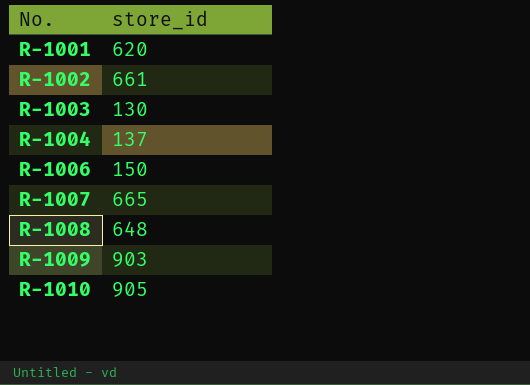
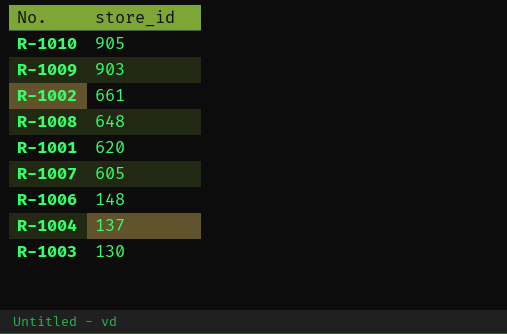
row order: No. ascending -> store_id descending
R-1007 | store_id: 665 -> 605
R-1006 | store_id: 150 -> 148

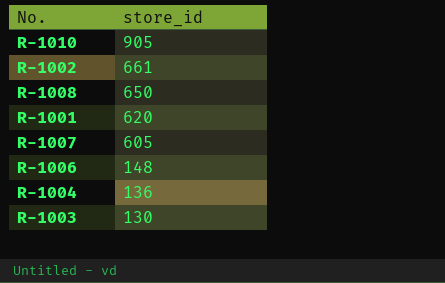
row R-1009: 903 -> none
R-1008 | store_id: 648 -> 650
R-1004 | store_id: 137 -> 136

